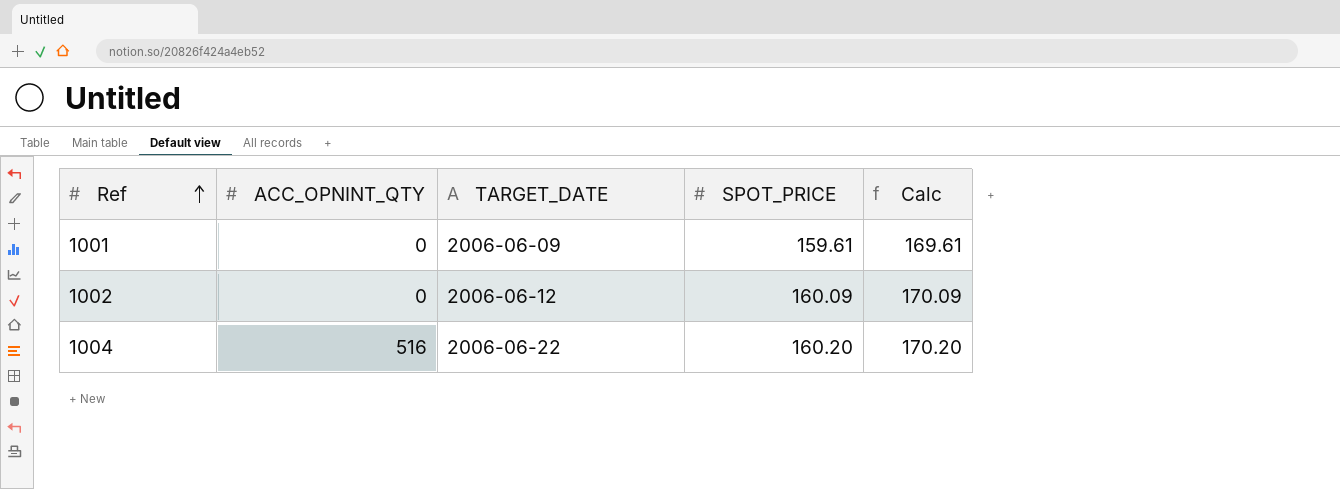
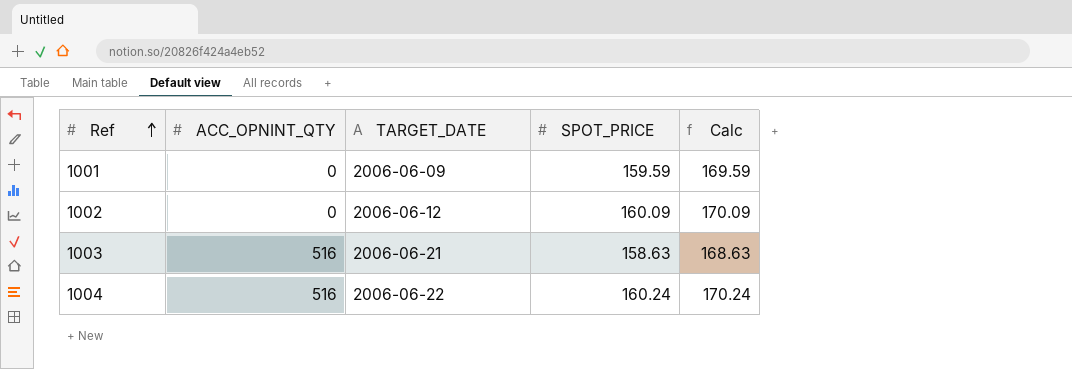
1001 | SPOT_PRICE: 159.61 -> 159.59
1001 | Calc: 169.61 -> 169.59
row 1003: none -> 516 | 2006-06-21 | 158.63 | 168.63
1004 | SPOT_PRICE: 160.20 -> 160.24
1004 | Calc: 170.20 -> 170.24

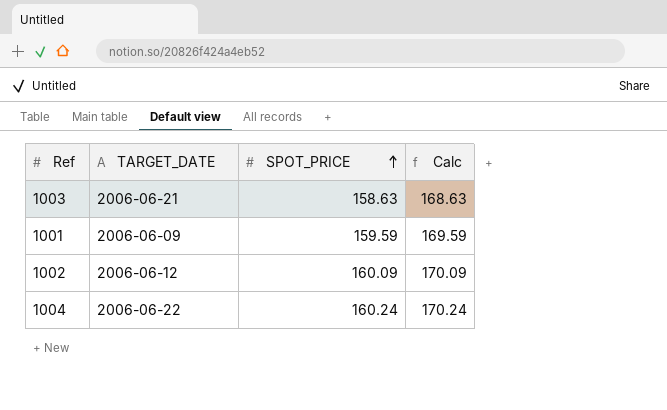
row order: Ref ascending -> SPOT_PRICE ascending
column ACC_OPNINT_QTY | position: 2 -> none

